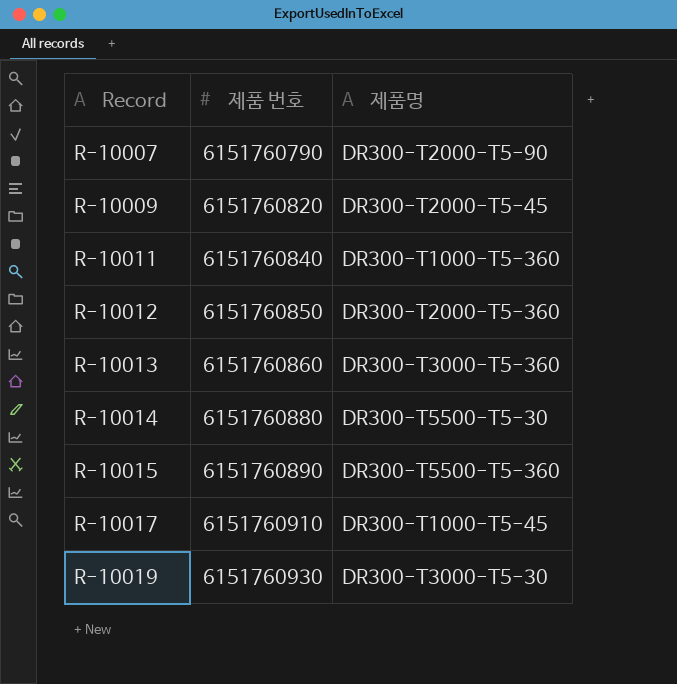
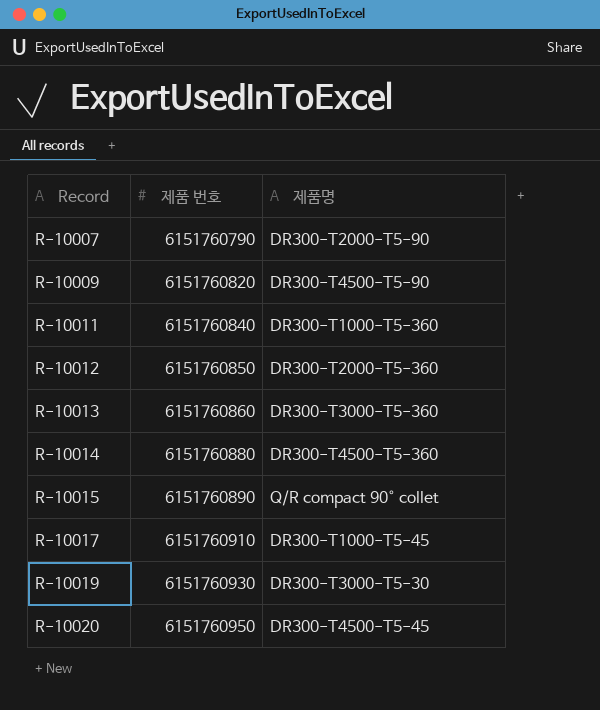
R-10009 | 제품명: DR300-T2000-T5-45 -> DR300-T4500-T5-90
R-10014 | 제품명: DR300-T5500-T5-30 -> DR300-T4500-T5-360
R-10015 | 제품명: DR300-T5500-T5-360 -> Q/R compact 90° collet
row R-10020: none -> 6151760950 | DR300-T4500-T5-45

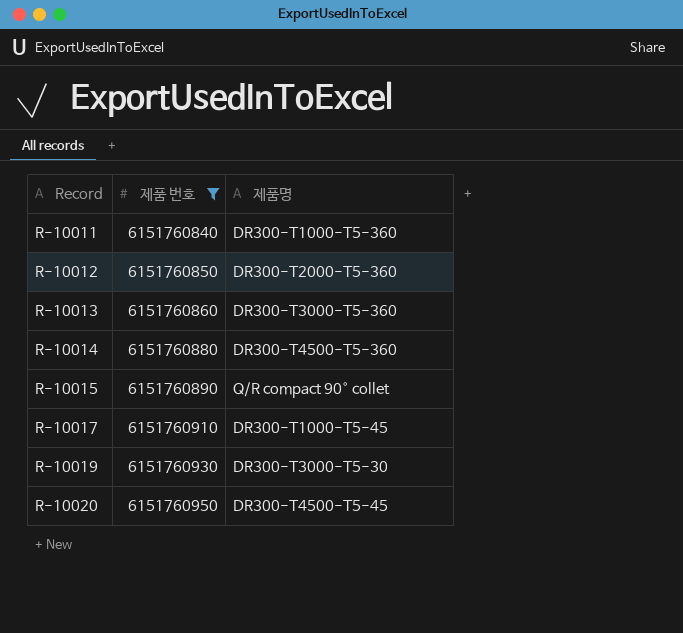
filter: none -> 제품 번호 >= 6151760840

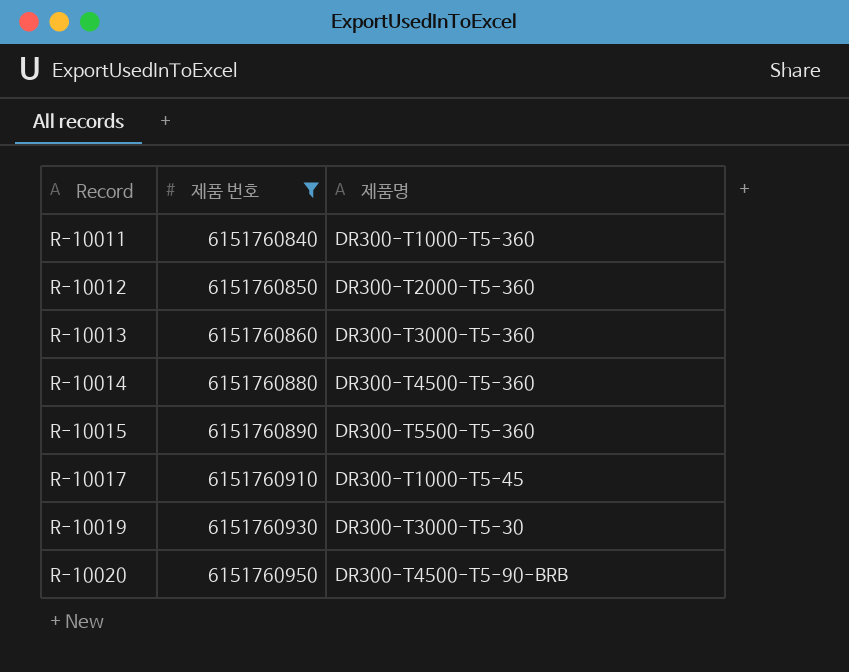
R-10015 | 제품명: Q/R compact 90° collet -> DR300-T5500-T5-360
R-10020 | 제품명: DR300-T4500-T5-45 -> DR300-T4500-T5-90-BRB

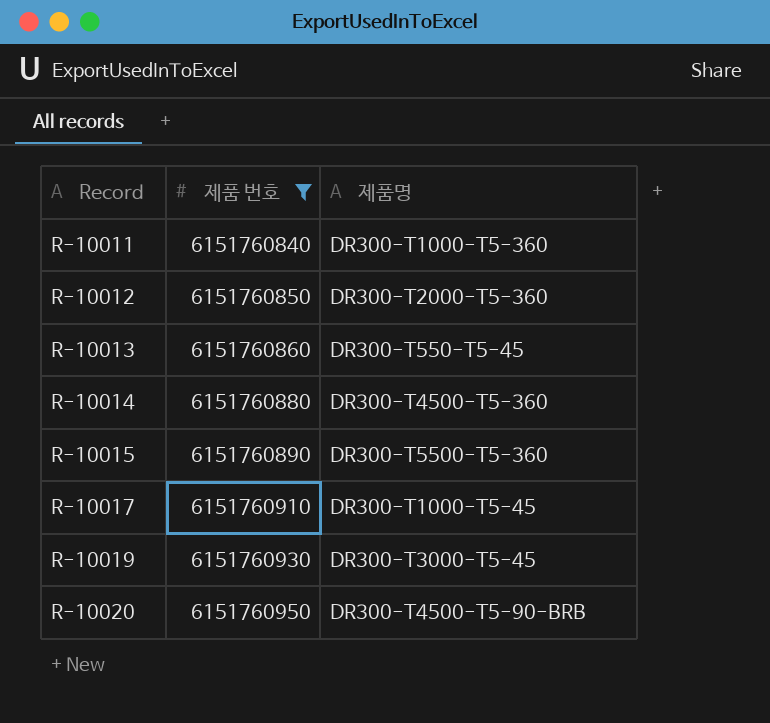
R-10013 | 제품명: DR300-T3000-T5-360 -> DR300-T550-T5-45
R-10019 | 제품명: DR300-T3000-T5-30 -> DR300-T3000-T5-45

